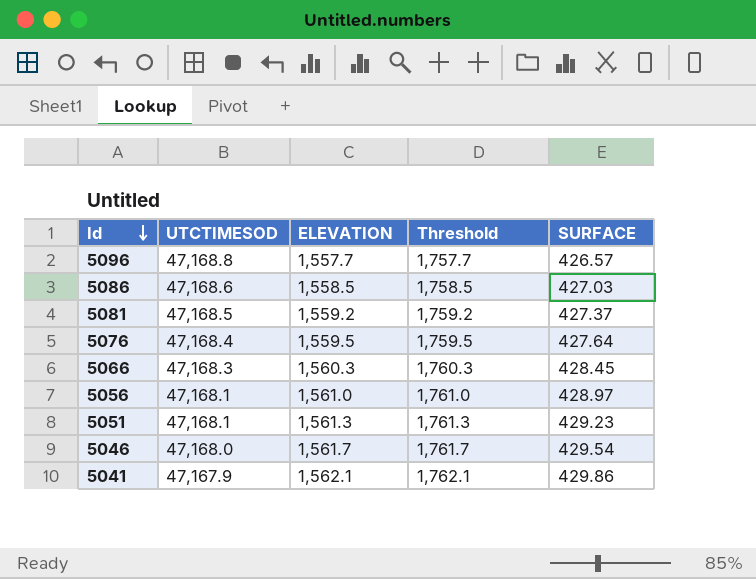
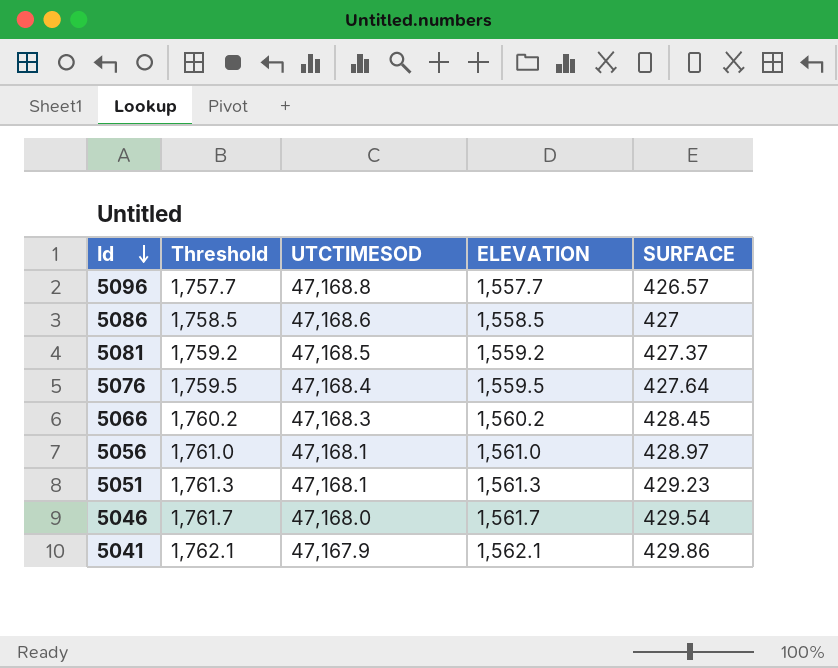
column Threshold | position: 4 -> 2
5086 | SURFACE: 427.03 -> 427
5066 | Threshold: 1,760.3 -> 1,760.2
5066 | ELEVATION: 1,560.3 -> 1,560.2

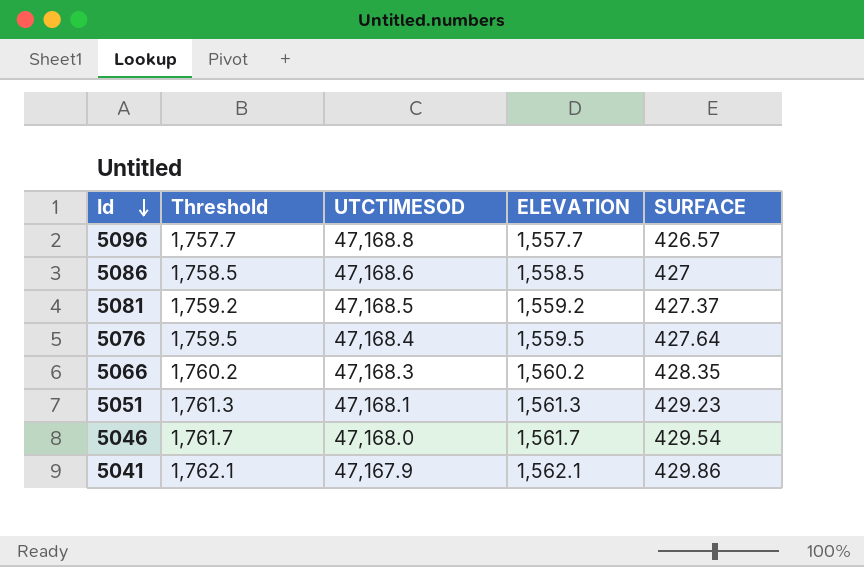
row 5056: 1,761.0 | 47,168.1 | 1,561.0 | 428.97 -> none
5066 | SURFACE: 428.45 -> 428.35

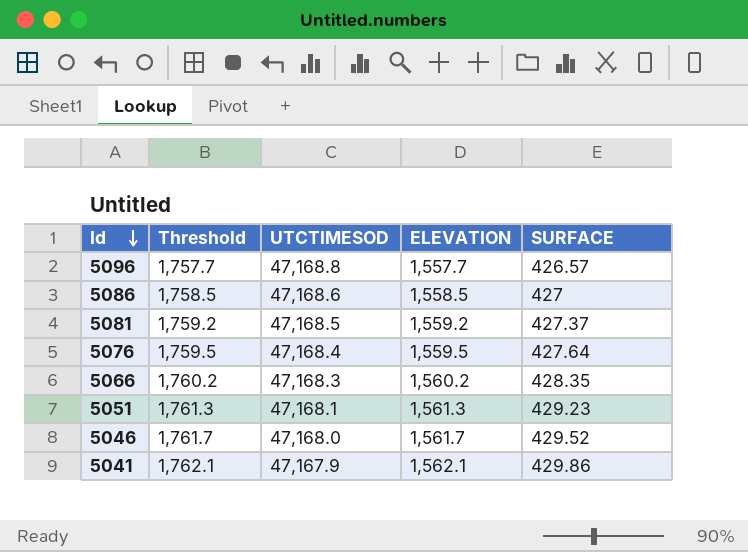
5046 | SURFACE: 429.54 -> 429.52

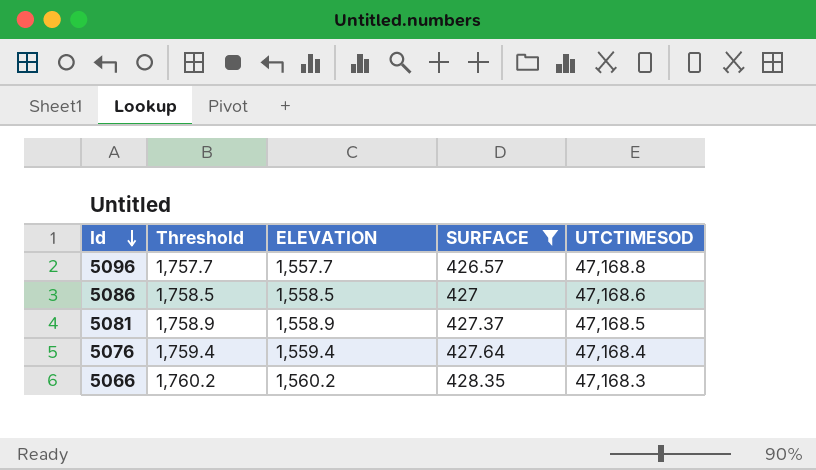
filter: none -> SURFACE <= 428.35
column UTCTIMESOD | position: 3 -> 5
5081 | Threshold: 1,759.2 -> 1,758.9
5081 | ELEVATION: 1,559.2 -> 1,558.9
5076 | Threshold: 1,759.5 -> 1,759.4
5076 | ELEVATION: 1,559.5 -> 1,559.4

